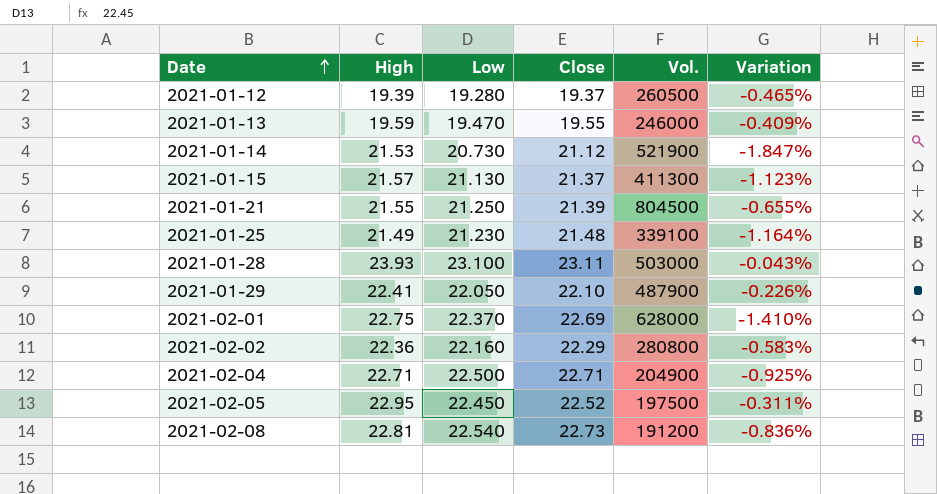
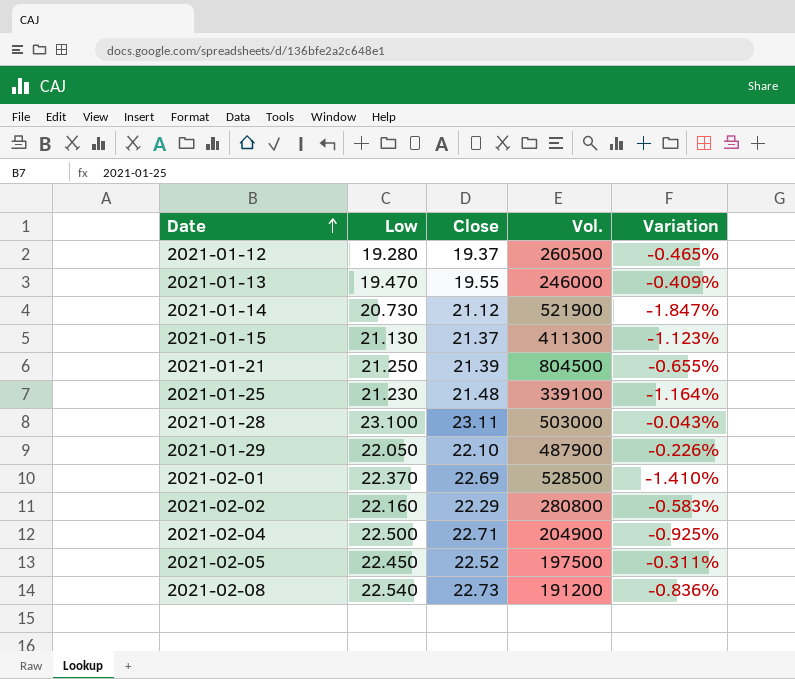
column High | position: 2 -> none
2021-02-01 | Vol.: 628000 -> 528500

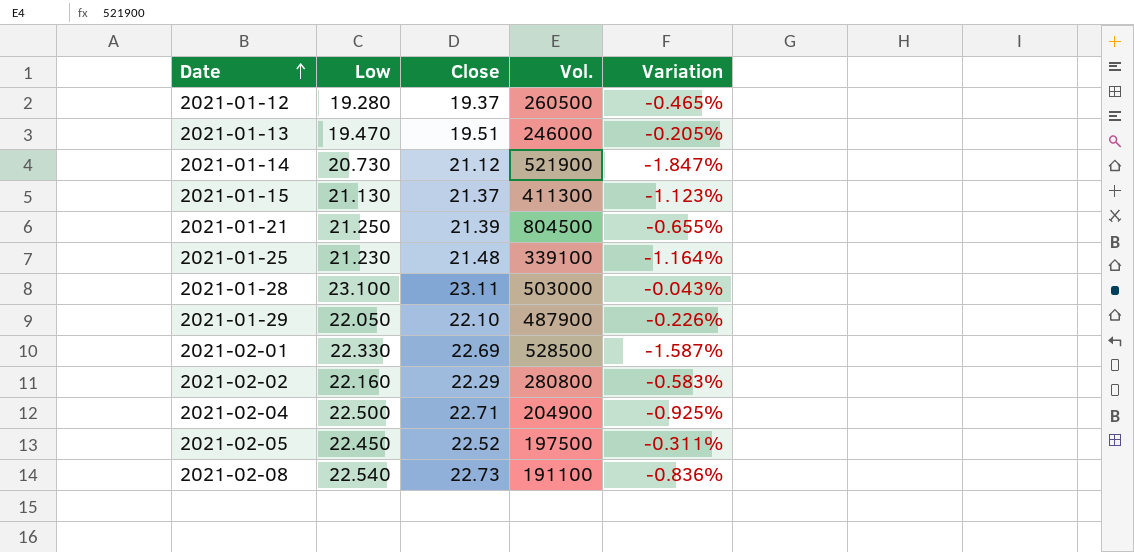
2021-01-13 | Close: 19.55 -> 19.51
2021-01-13 | Variation: -0.409% -> -0.205%
2021-02-01 | Low: 22.370 -> 22.330
2021-02-01 | Variation: -1.410% -> -1.587%
2021-02-08 | Vol.: 191200 -> 191100

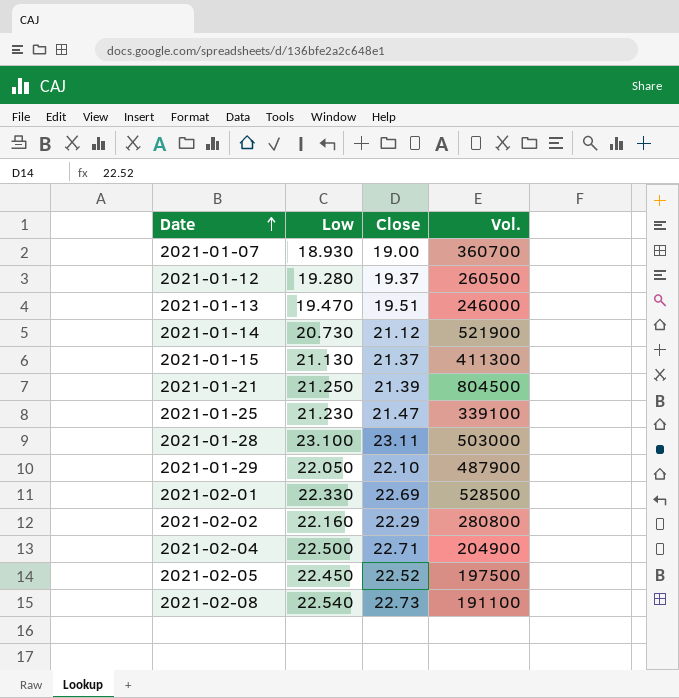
column Variation | formula: ([Low] - [Close]) / [Close] -> none
row 2021-01-07: none -> 18.930 | 19.00 | 360700
2021-01-25 | Close: 21.48 -> 21.47

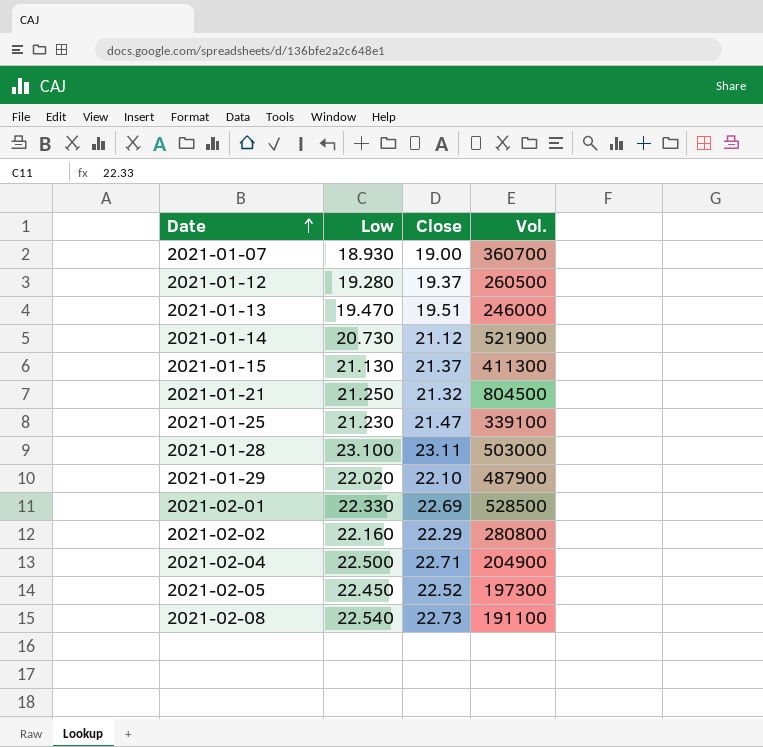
2021-01-21 | Close: 21.39 -> 21.32
2021-01-29 | Low: 22.050 -> 22.020
2021-02-05 | Vol.: 197500 -> 197300

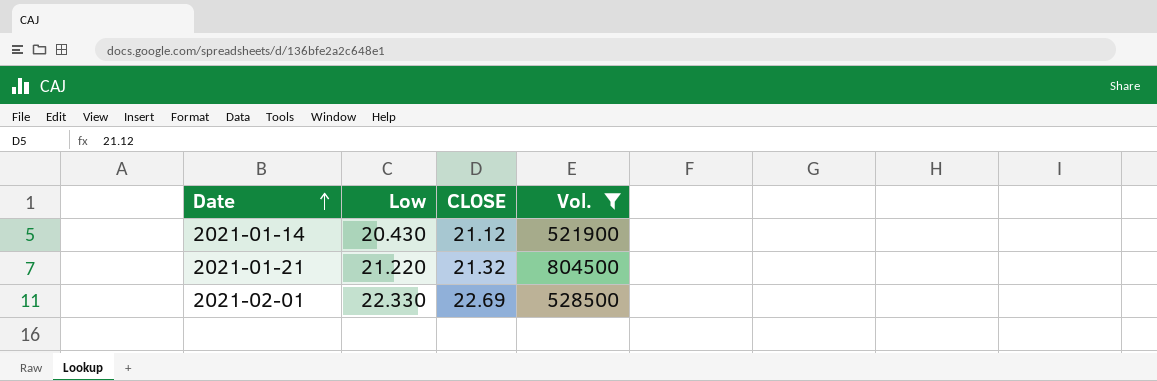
filter: none -> Vol. >= 521900
column name: Close -> CLOSE
2021-01-14 | Low: 20.730 -> 20.430
2021-01-21 | Low: 21.250 -> 21.220

